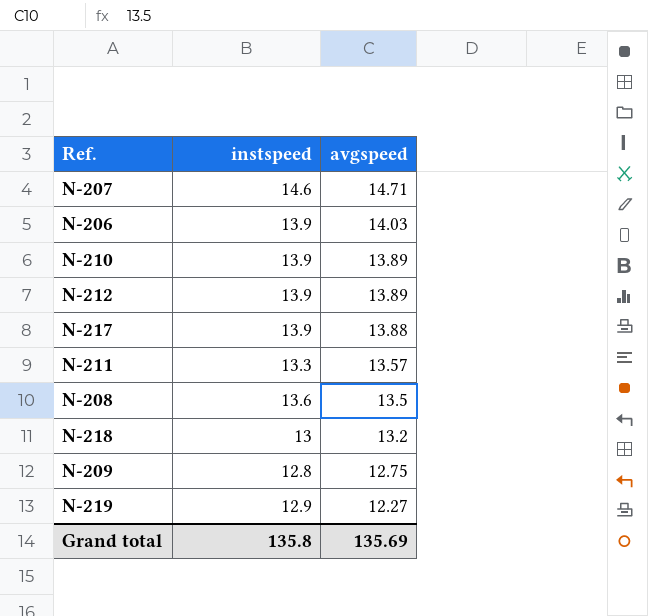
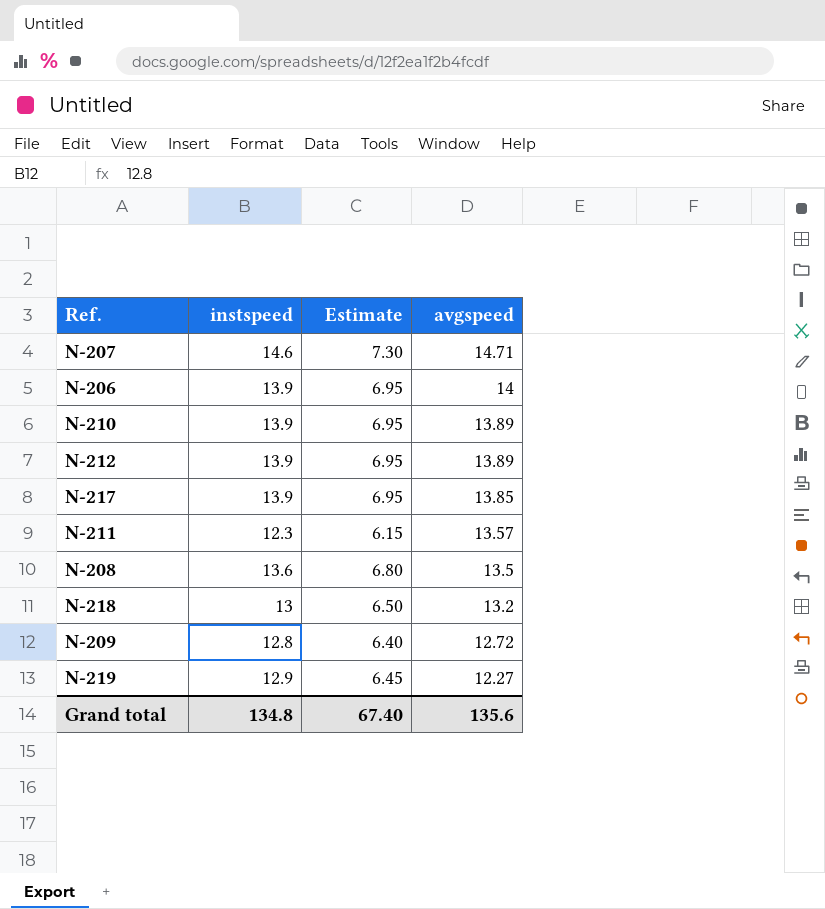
column Estimate | formula: none -> [instspeed] * 0.5
N-206 | avgspeed: 14.03 -> 14
N-217 | avgspeed: 13.88 -> 13.85
N-211 | instspeed: 13.3 -> 12.3
N-209 | avgspeed: 12.75 -> 12.72
Grand total | instspeed: 135.8 -> 134.8
Grand total | avgspeed: 135.69 -> 135.6

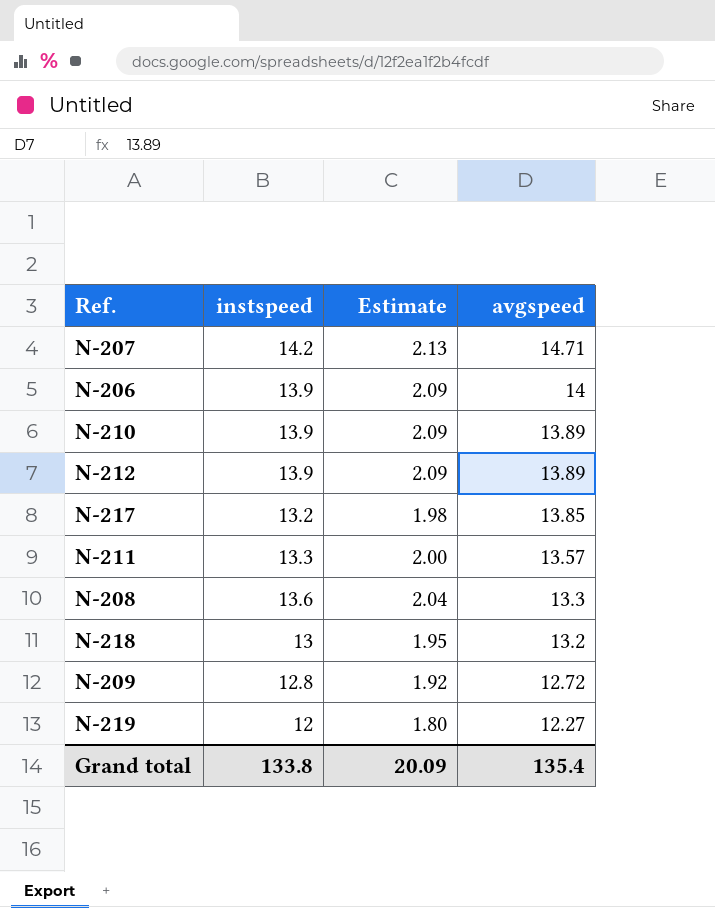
column Estimate | formula: [instspeed] * 0.5 -> [instspeed] * 0.15
N-207 | instspeed: 14.6 -> 14.2
N-217 | instspeed: 13.9 -> 13.2
N-211 | instspeed: 12.3 -> 13.3
N-208 | avgspeed: 13.5 -> 13.3
N-219 | instspeed: 12.9 -> 12
Grand total | instspeed: 134.8 -> 133.8
Grand total | Estimate: 67.40 -> 20.09
Grand total | avgspeed: 135.6 -> 135.4

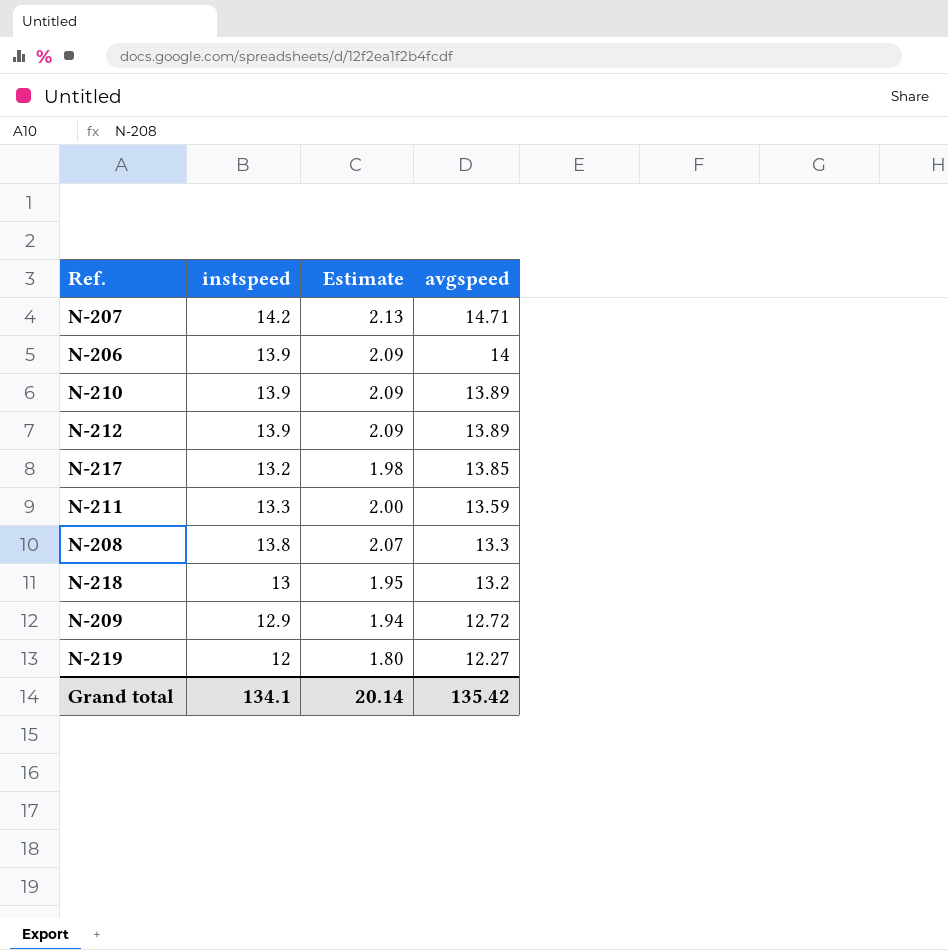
N-211 | avgspeed: 13.57 -> 13.59
N-208 | instspeed: 13.6 -> 13.8
N-208 | Estimate: 2.04 -> 2.07
N-209 | instspeed: 12.8 -> 12.9
N-209 | Estimate: 1.92 -> 1.94
Grand total | instspeed: 133.8 -> 134.1
Grand total | Estimate: 20.09 -> 20.14
Grand total | avgspeed: 135.4 -> 135.42

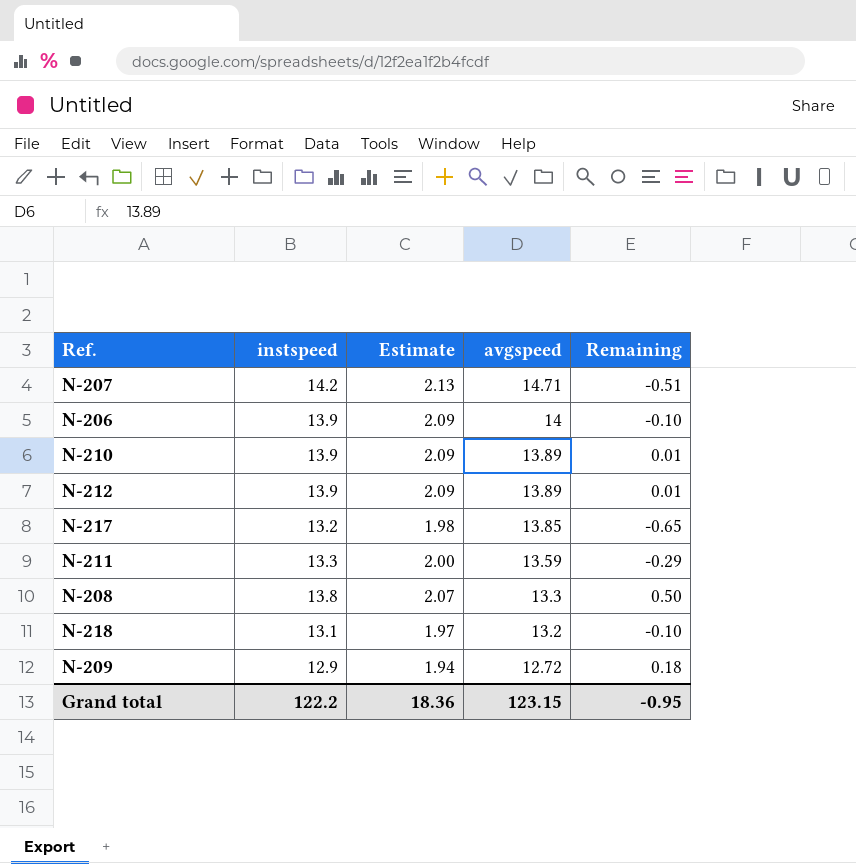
column Remaining | formula: none -> [instspeed] - [avgspeed]
row N-219: 12 | 1.80 | 12.27 -> none
N-218 | instspeed: 13 -> 13.1
N-218 | Estimate: 1.95 -> 1.97
Grand total | instspeed: 134.1 -> 122.2
Grand total | Estimate: 20.14 -> 18.36
Grand total | avgspeed: 135.42 -> 123.15

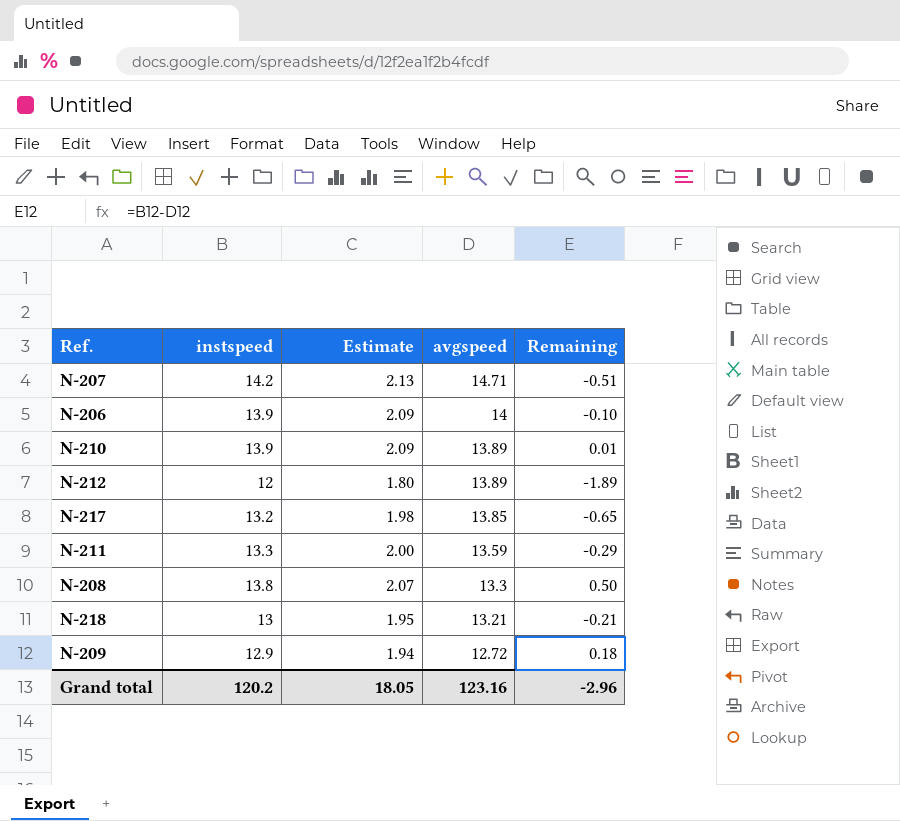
N-212 | instspeed: 13.9 -> 12
N-212 | Estimate: 2.09 -> 1.80
N-212 | Remaining: 0.01 -> -1.89
N-218 | instspeed: 13.1 -> 13
N-218 | Estimate: 1.97 -> 1.95
N-218 | avgspeed: 13.2 -> 13.21
N-218 | Remaining: -0.10 -> -0.21
Grand total | instspeed: 122.2 -> 120.2
Grand total | Estimate: 18.36 -> 18.05
Grand total | avgspeed: 123.15 -> 123.16
Grand total | Remaining: -0.95 -> -2.96

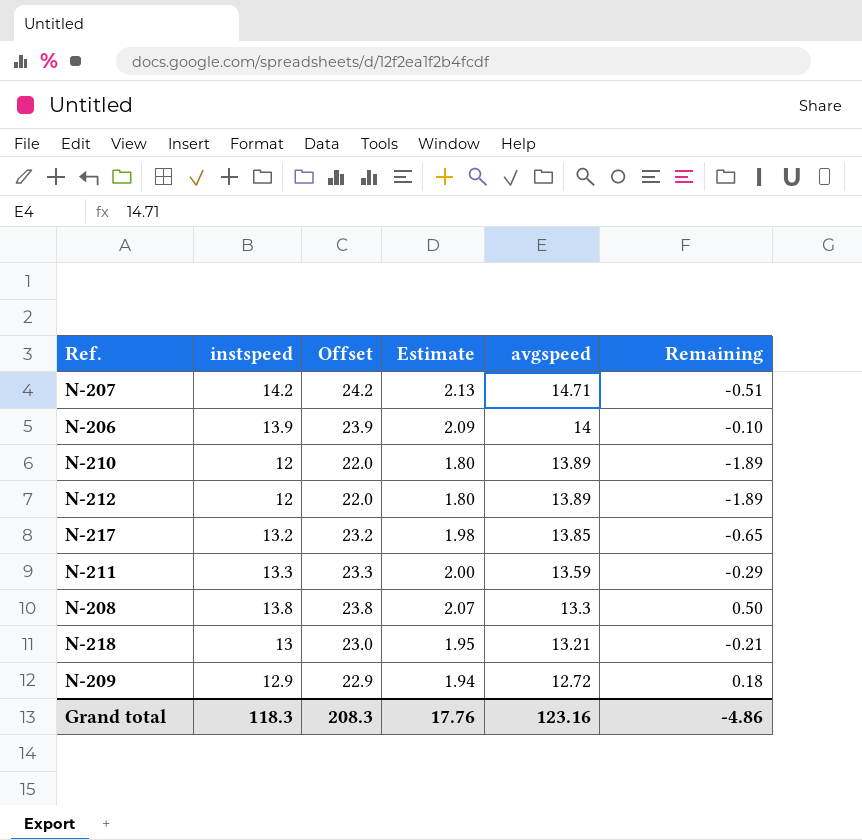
column Offset | formula: none -> [instspeed] + 10
N-210 | instspeed: 13.9 -> 12
N-210 | Estimate: 2.09 -> 1.80
N-210 | Remaining: 0.01 -> -1.89
Grand total | instspeed: 120.2 -> 118.3
Grand total | Estimate: 18.05 -> 17.76
Grand total | Remaining: -2.96 -> -4.86

